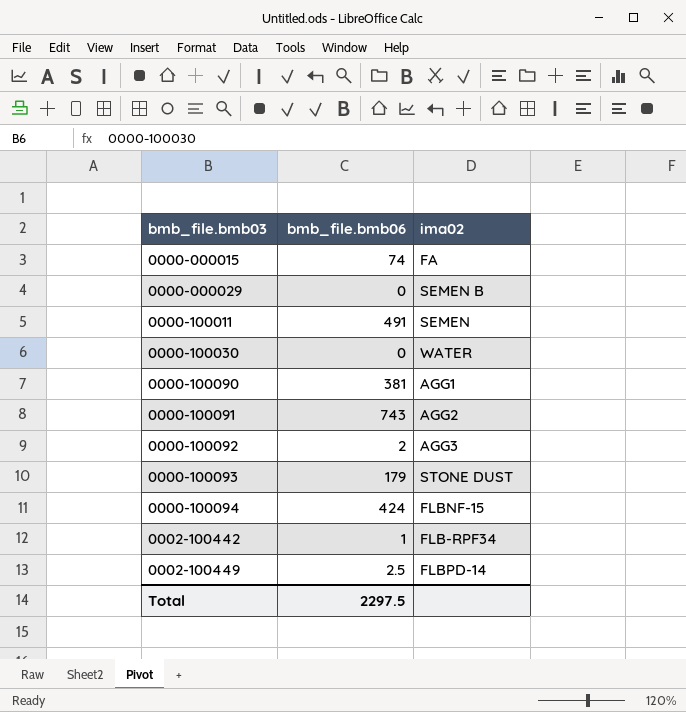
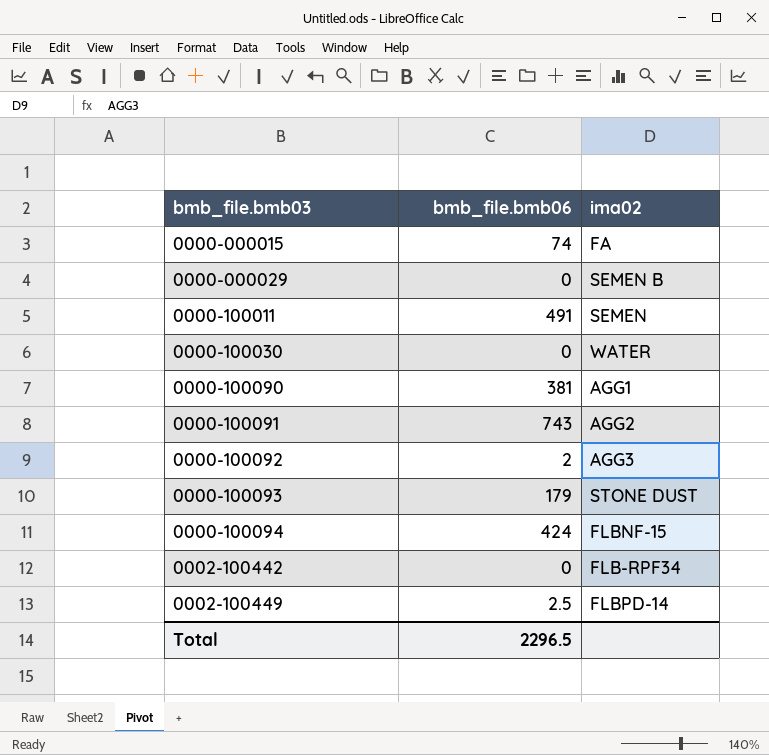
0002-100442 | bmb_file.bmb06: 1 -> 0
Total | bmb_file.bmb06: 2297.5 -> 2296.5

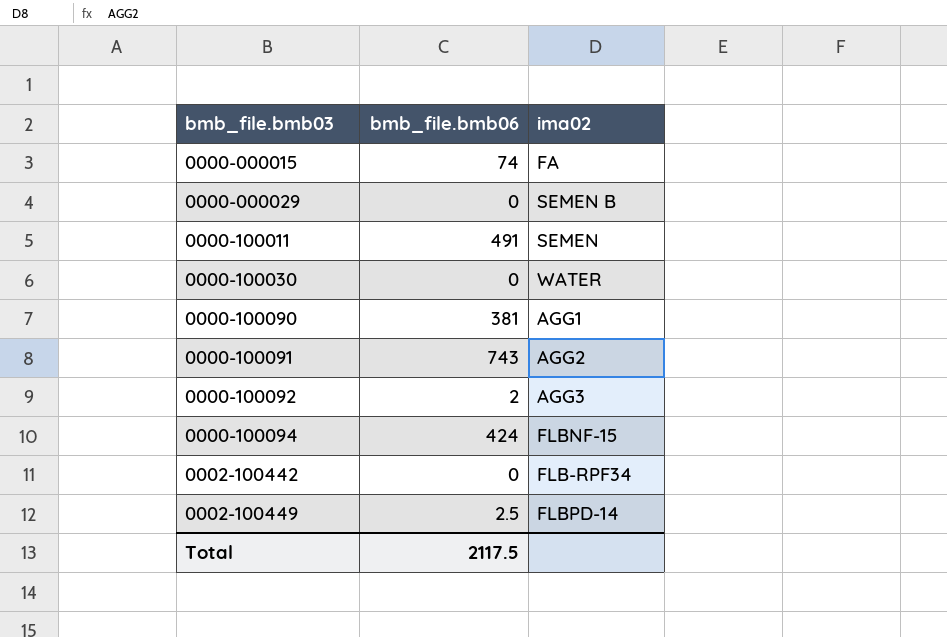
row 0000-100093: 179 | STONE DUST -> none
Total | bmb_file.bmb06: 2296.5 -> 2117.5

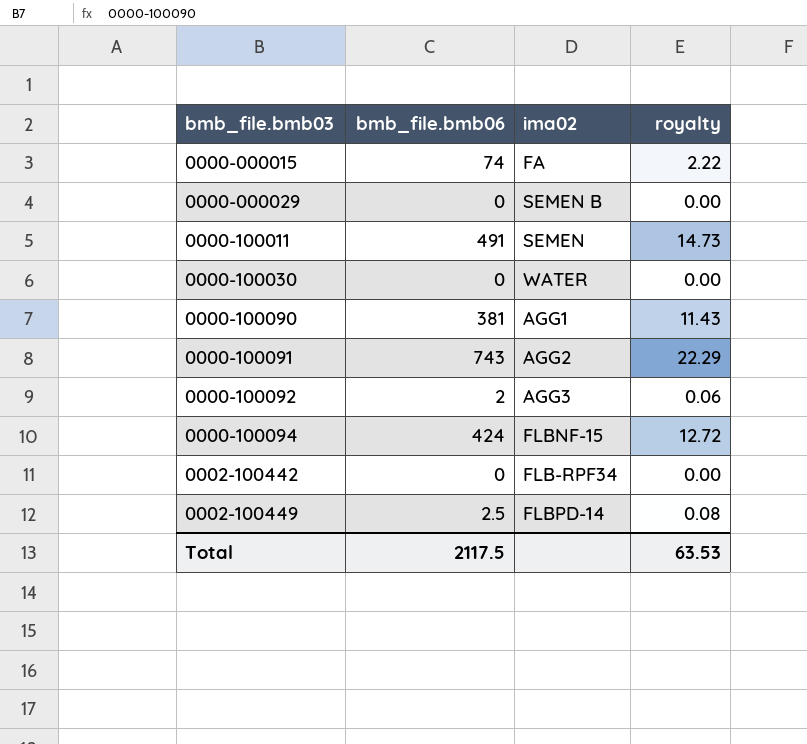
column royalty | formula: none -> [bmb_file.bmb06] * 0.03

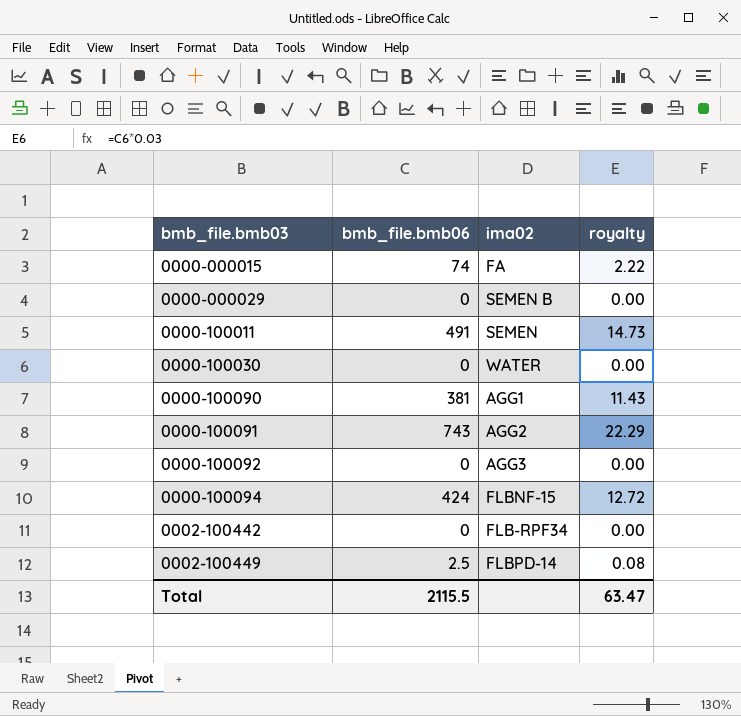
0000-100092 | bmb_file.bmb06: 2 -> 0
0000-100092 | royalty: 0.06 -> 0.00
Total | bmb_file.bmb06: 2117.5 -> 2115.5
Total | royalty: 63.53 -> 63.47

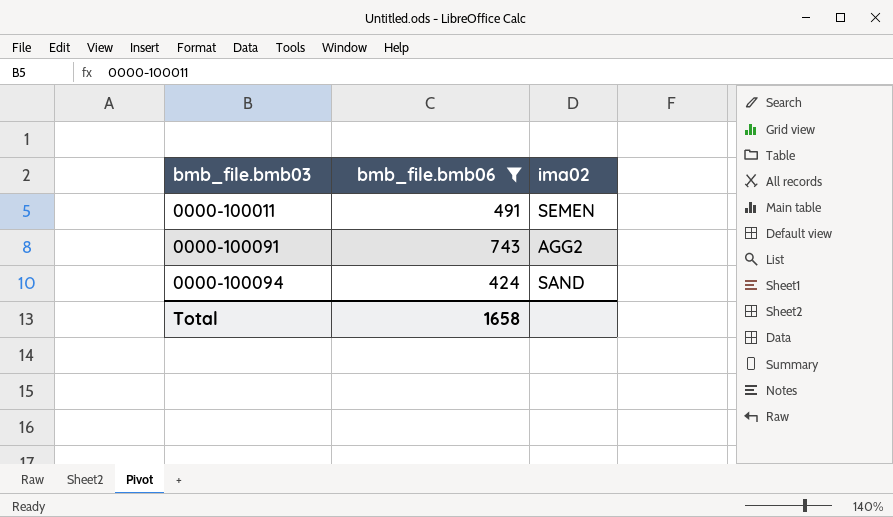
filter: none -> bmb_file.bmb06 >= 424
column royalty | formula: [bmb_file.bmb06] * 0.03 -> none
0000-100094 | ima02: FLBNF-15 -> SAND
Total | bmb_file.bmb06: 2115.5 -> 1658

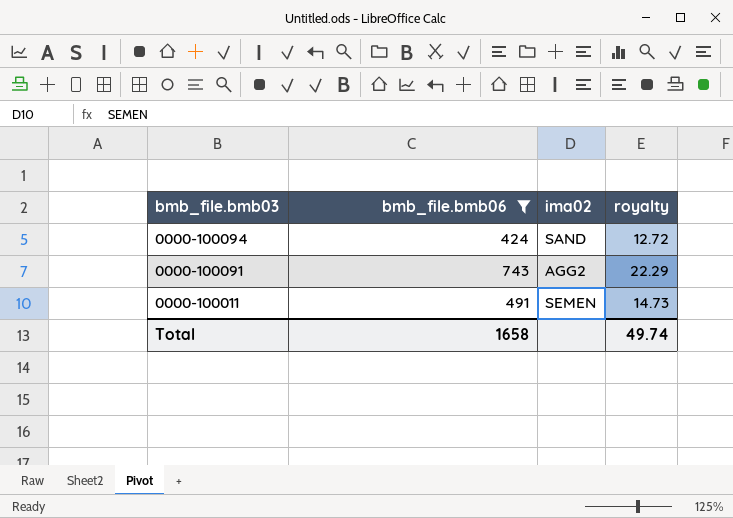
row order: bmb_file.bmb03 ascending -> bmb_file.bmb03 descending
column royalty | formula: none -> [bmb_file.bmb06] * 0.03

